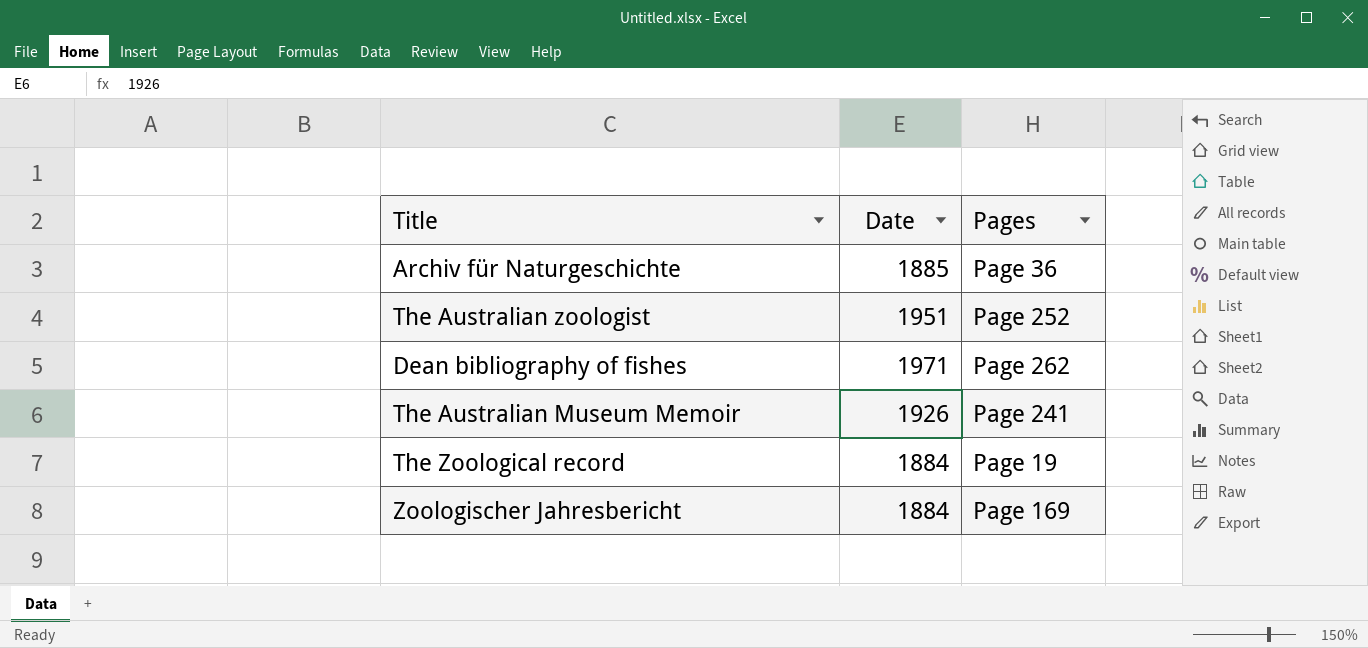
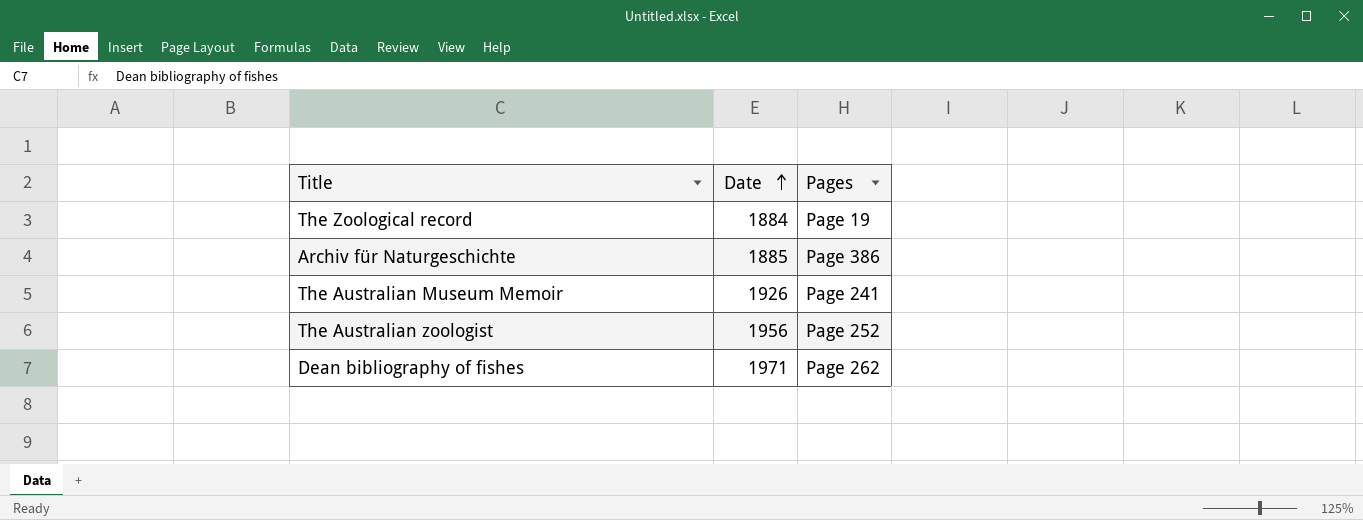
row order: none -> Date ascending
row Zoologischer Jahresbericht: 1884 | Page 169 -> none
Archiv für Naturgeschichte | Pages: Page 36 -> Page 386
The Australian zoologist | Date: 1951 -> 1956

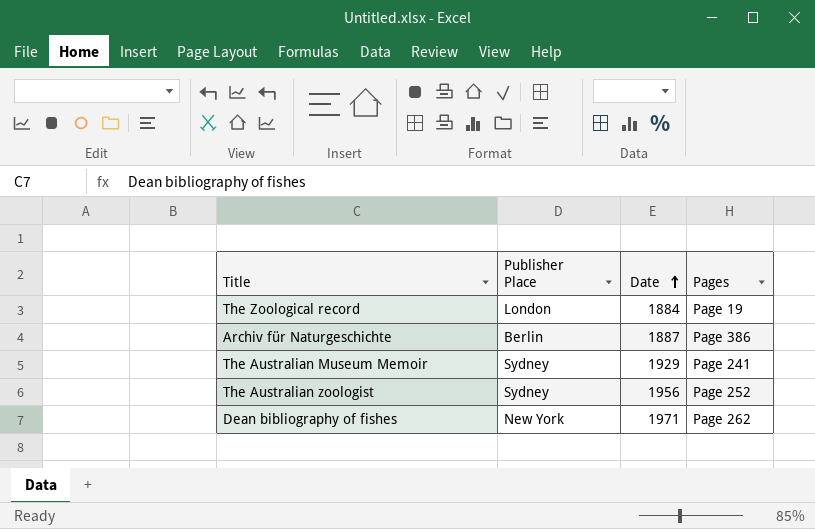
column Publisher Place | position: none -> 2
Archiv für Naturgeschichte | Date: 1885 -> 1887
The Australian Museum Memoir | Date: 1926 -> 1929

